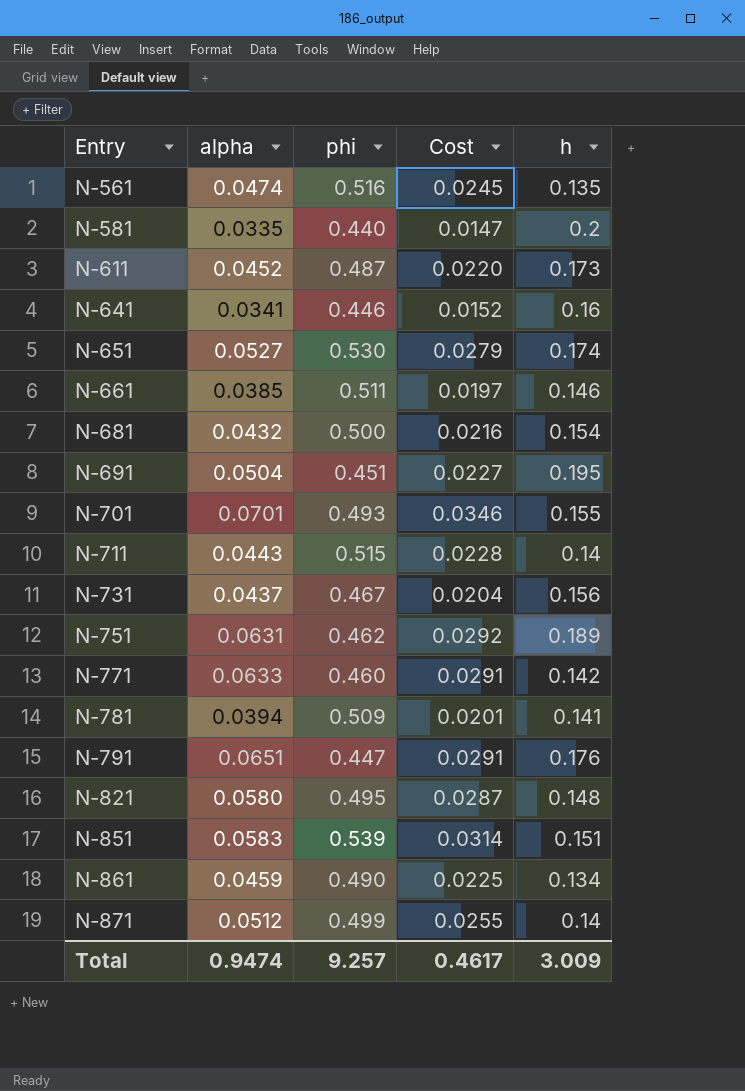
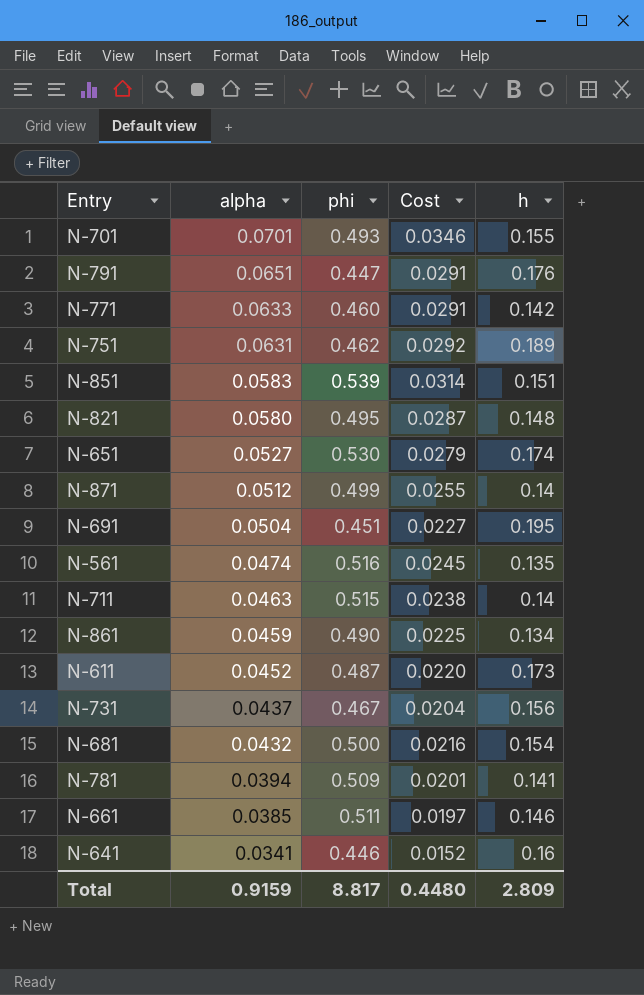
row order: Entry ascending -> alpha descending
row N-581: 0.0335 | 0.440 | 0.0147 | 0.2 -> none
N-711 | alpha: 0.0443 -> 0.0463
N-711 | Cost: 0.0228 -> 0.0238
Total | alpha: 0.9474 -> 0.9159
Total | phi: 9.257 -> 8.817
Total | Cost: 0.4617 -> 0.4480
Total | h: 3.009 -> 2.809

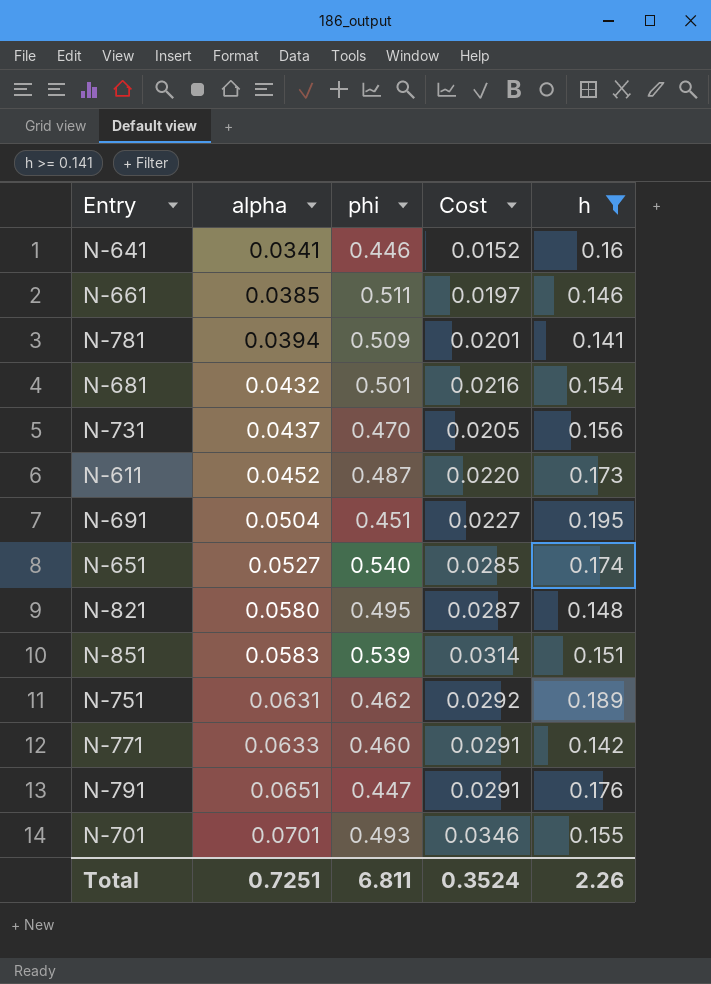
filter: none -> h >= 0.141
row order: alpha descending -> alpha ascending
N-681 | phi: 0.500 -> 0.501
N-731 | phi: 0.467 -> 0.470
N-731 | Cost: 0.0204 -> 0.0205
N-651 | phi: 0.530 -> 0.540
N-651 | Cost: 0.0279 -> 0.0285
Total | alpha: 0.9159 -> 0.7251
Total | phi: 8.817 -> 6.811
Total | Cost: 0.4480 -> 0.3524
Total | h: 2.809 -> 2.26

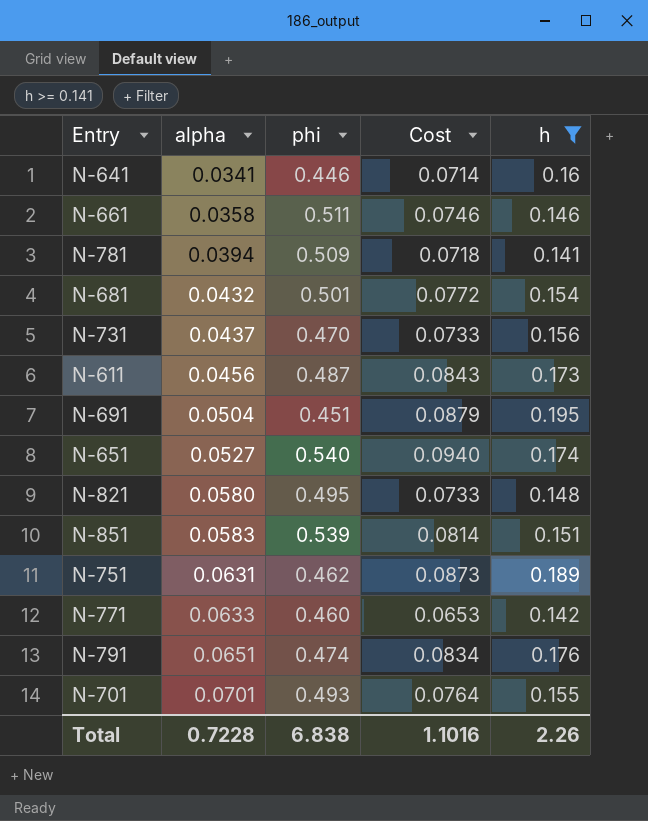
column Cost | formula: [alpha] * [phi] -> [phi] * [h]
N-661 | alpha: 0.0385 -> 0.0358
N-611 | alpha: 0.0452 -> 0.0456
N-791 | phi: 0.447 -> 0.474
Total | alpha: 0.7251 -> 0.7228
Total | phi: 6.811 -> 6.838
Total | Cost: 0.3524 -> 1.1016

